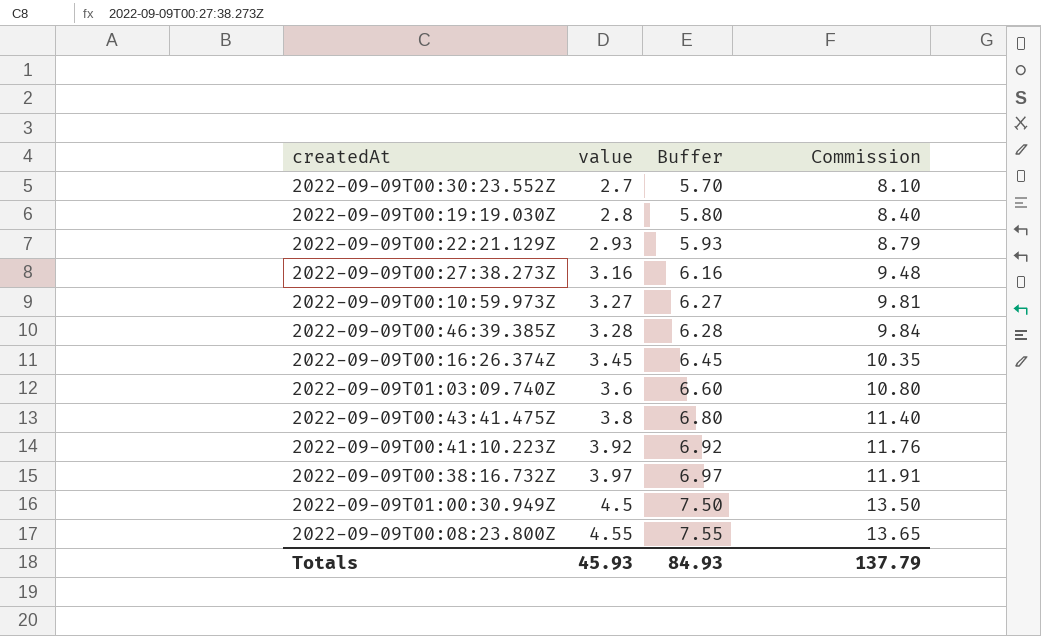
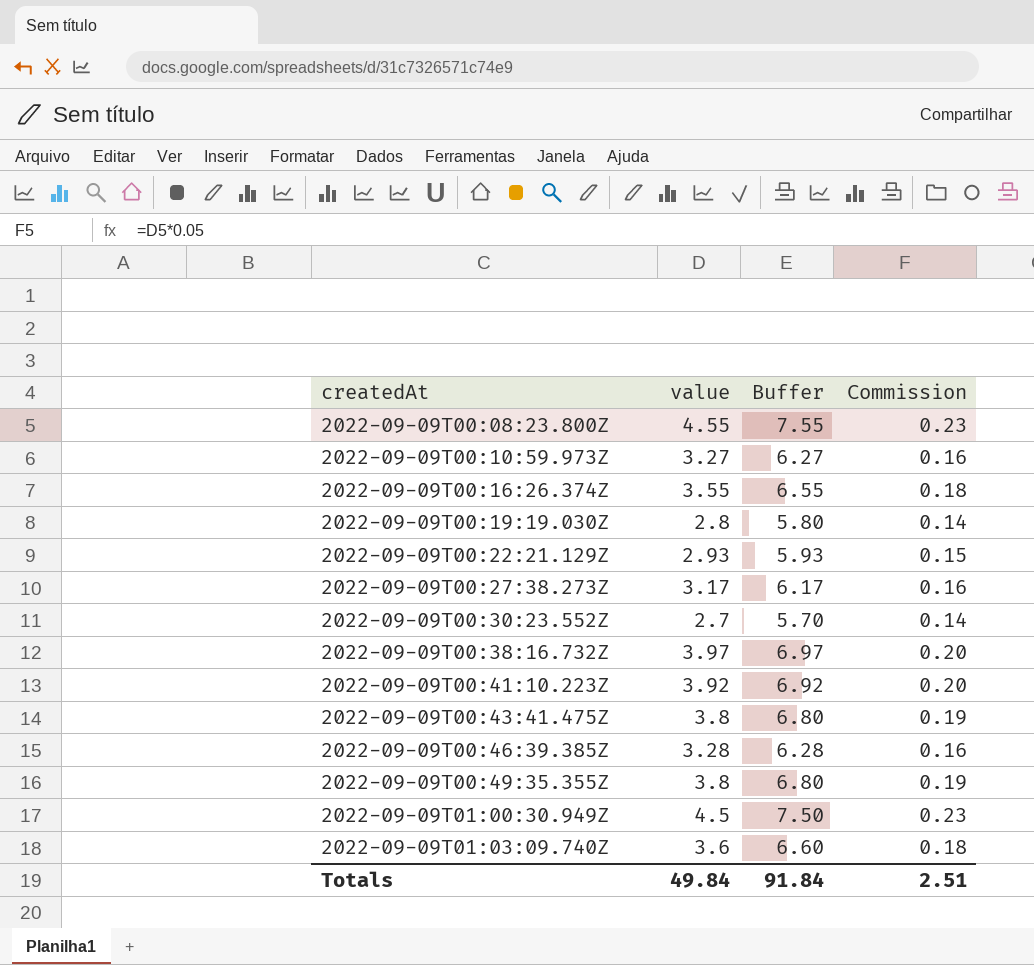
row order: value ascending -> createdAt ascending
column Commission | formula: [value] * 3 -> [value] * 0.05
2022-09-09T00:16:26.374Z | value: 3.45 -> 3.55
2022-09-09T00:16:26.374Z | Buffer: 6.45 -> 6.55
2022-09-09T00:27:38.273Z | value: 3.16 -> 3.17
2022-09-09T00:27:38.273Z | Buffer: 6.16 -> 6.17
row 2022-09-09T00:49:35.355Z: none -> 3.8 | 6.80 | 0.19
Totals | value: 45.93 -> 49.84
Totals | Buffer: 84.93 -> 91.84
Totals | Commission: 137.79 -> 2.51

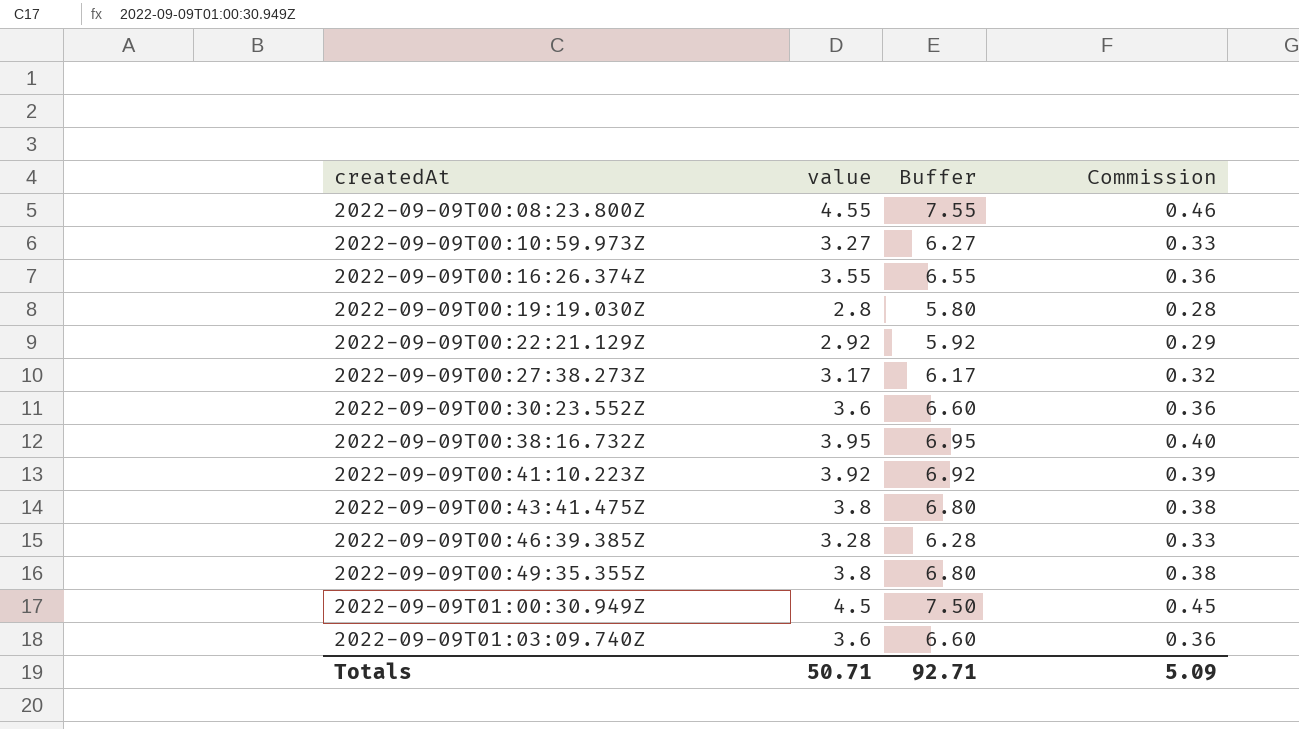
column Commission | formula: [value] * 0.05 -> [value] * 0.1
2022-09-09T00:22:21.129Z | value: 2.93 -> 2.92
2022-09-09T00:22:21.129Z | Buffer: 5.93 -> 5.92
2022-09-09T00:30:23.552Z | value: 2.7 -> 3.6
2022-09-09T00:30:23.552Z | Buffer: 5.70 -> 6.60
2022-09-09T00:38:16.732Z | value: 3.97 -> 3.95
2022-09-09T00:38:16.732Z | Buffer: 6.97 -> 6.95
Totals | value: 49.84 -> 50.71
Totals | Buffer: 91.84 -> 92.71
Totals | Commission: 2.51 -> 5.09

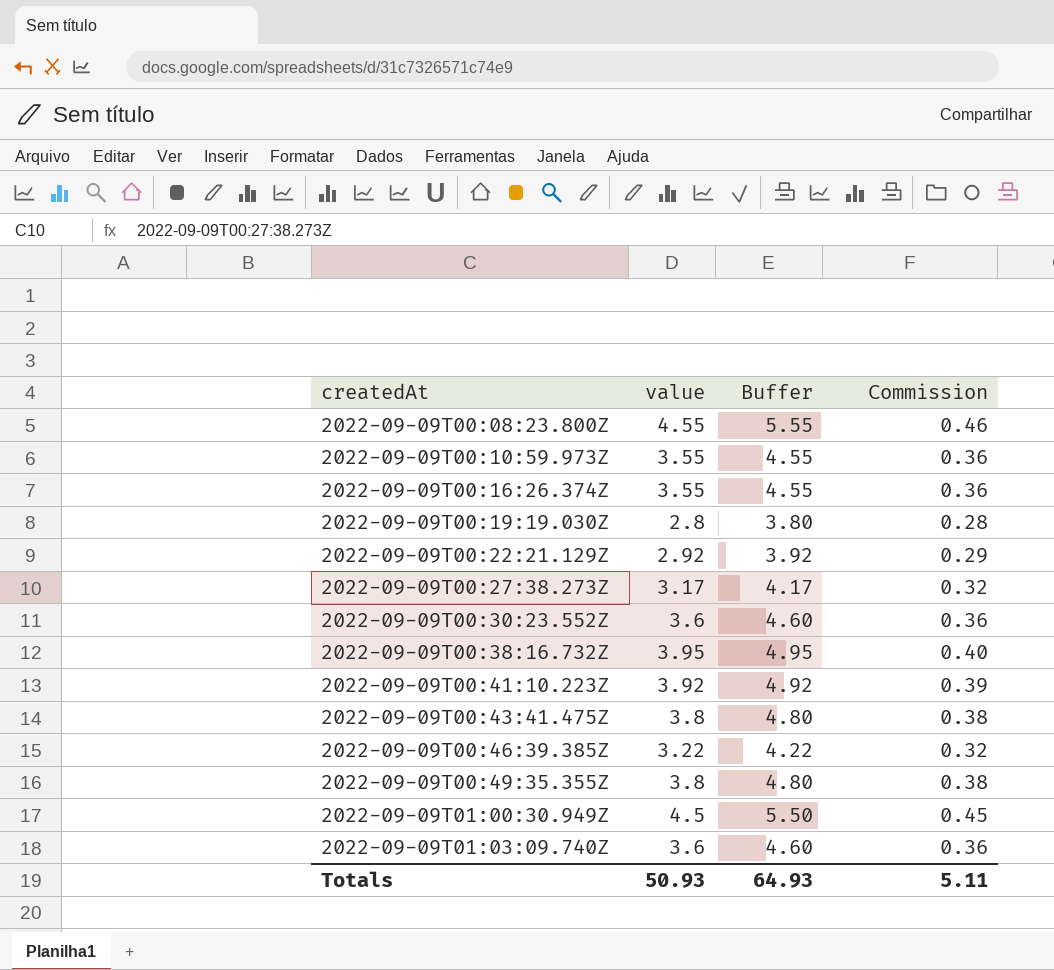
column Buffer | formula: [value] + 3 -> [value] + 1
2022-09-09T00:10:59.973Z | value: 3.27 -> 3.55
2022-09-09T00:10:59.973Z | Commission: 0.33 -> 0.36
2022-09-09T00:46:39.385Z | value: 3.28 -> 3.22
2022-09-09T00:46:39.385Z | Commission: 0.33 -> 0.32
Totals | value: 50.71 -> 50.93
Totals | Buffer: 92.71 -> 64.93
Totals | Commission: 5.09 -> 5.11

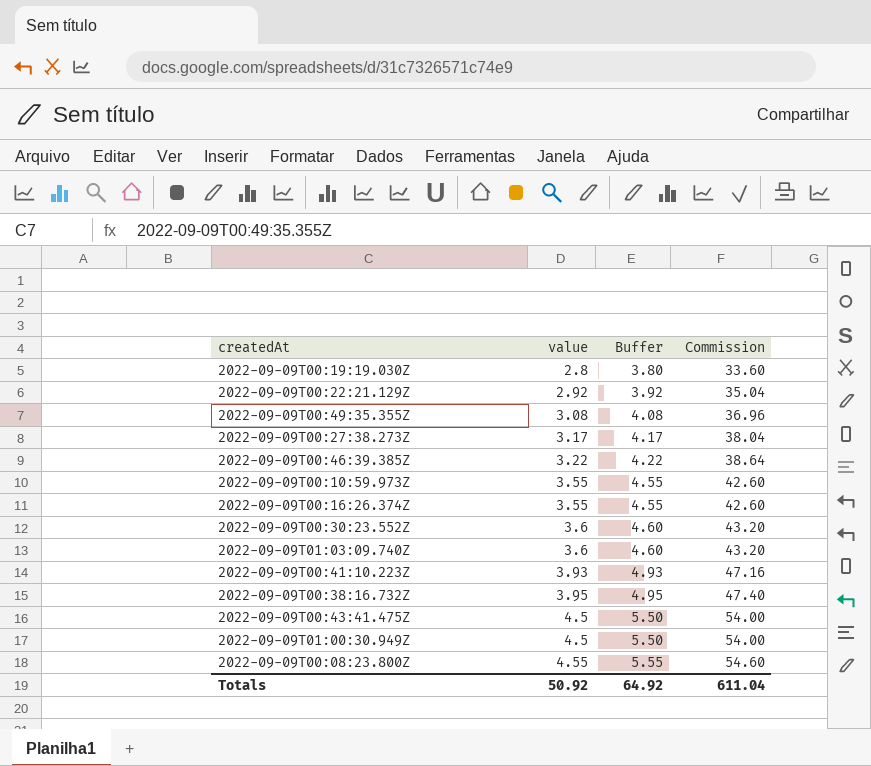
row order: createdAt ascending -> value ascending
column Commission | formula: [value] * 0.1 -> [value] * 12
2022-09-09T00:49:35.355Z | value: 3.8 -> 3.08
2022-09-09T00:49:35.355Z | Buffer: 4.80 -> 4.08
2022-09-09T00:41:10.223Z | value: 3.92 -> 3.93
2022-09-09T00:41:10.223Z | Buffer: 4.92 -> 4.93
2022-09-09T00:43:41.475Z | value: 3.8 -> 4.5
2022-09-09T00:43:41.475Z | Buffer: 4.80 -> 5.50
Totals | value: 50.93 -> 50.92
Totals | Buffer: 64.93 -> 64.92
Totals | Commission: 5.11 -> 611.04

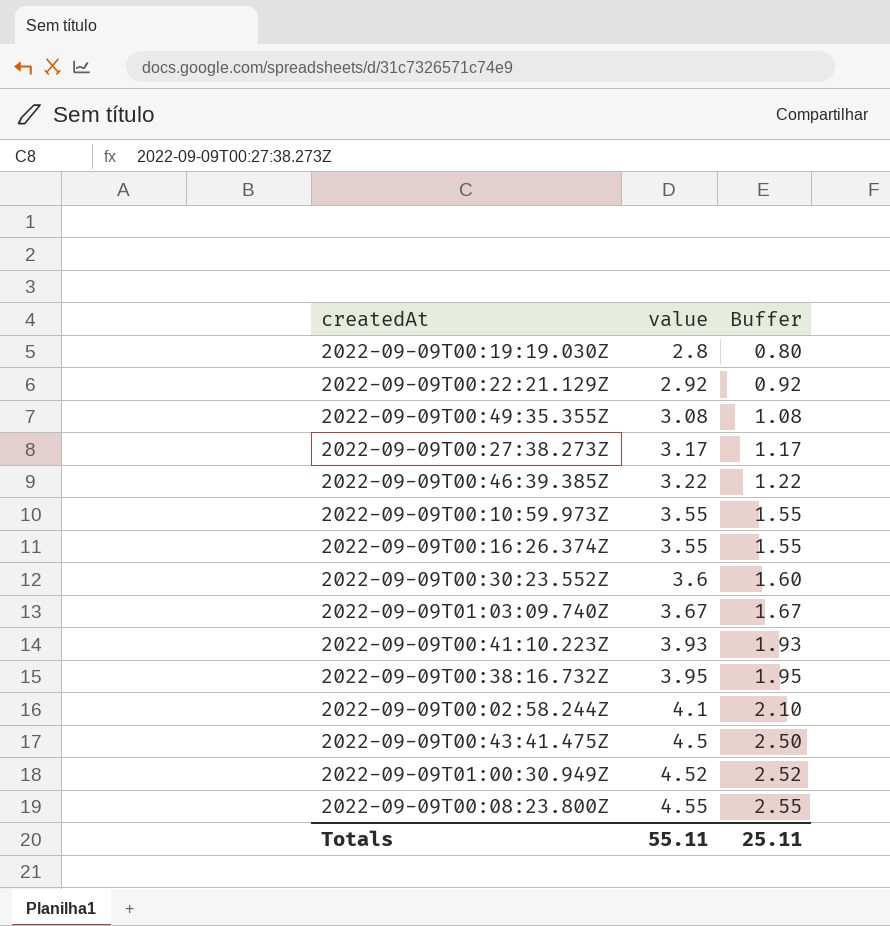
column Commission | formula: [value] * 12 -> none
column Buffer | formula: [value] + 1 -> [value] - 2
2022-09-09T01:03:09.740Z | value: 3.6 -> 3.67
row 2022-09-09T00:02:58.244Z: none -> 4.1 | 2.10
2022-09-09T01:00:30.949Z | value: 4.5 -> 4.52
Totals | value: 50.92 -> 55.11
Totals | Buffer: 64.92 -> 25.11

